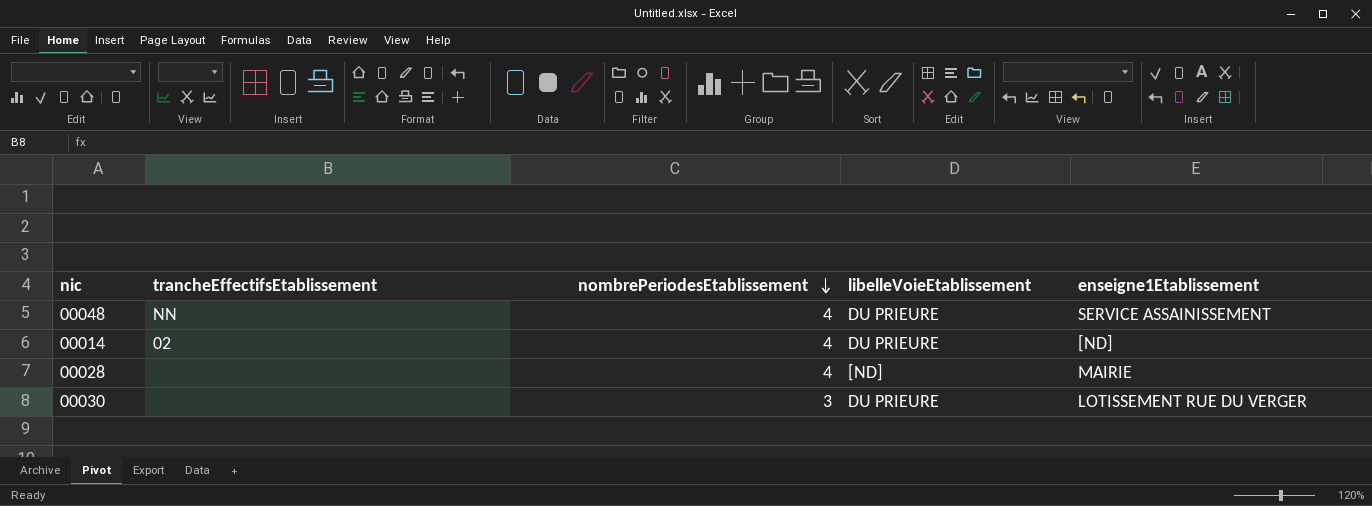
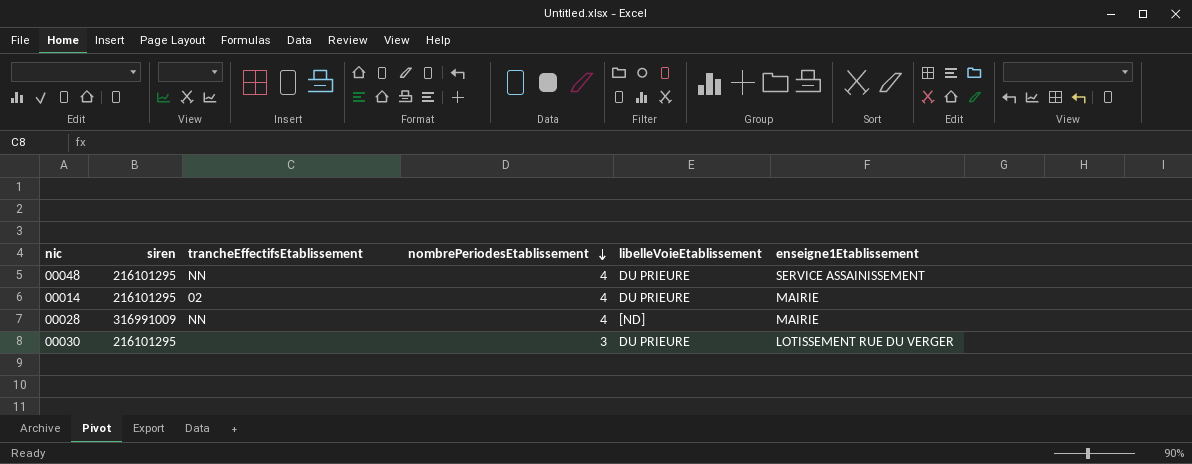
column siren | position: none -> 2
00014 | enseigne1Etablissement: [ND] -> MAIRIE
00028 | trancheEffectifsEtablissement: none -> NN

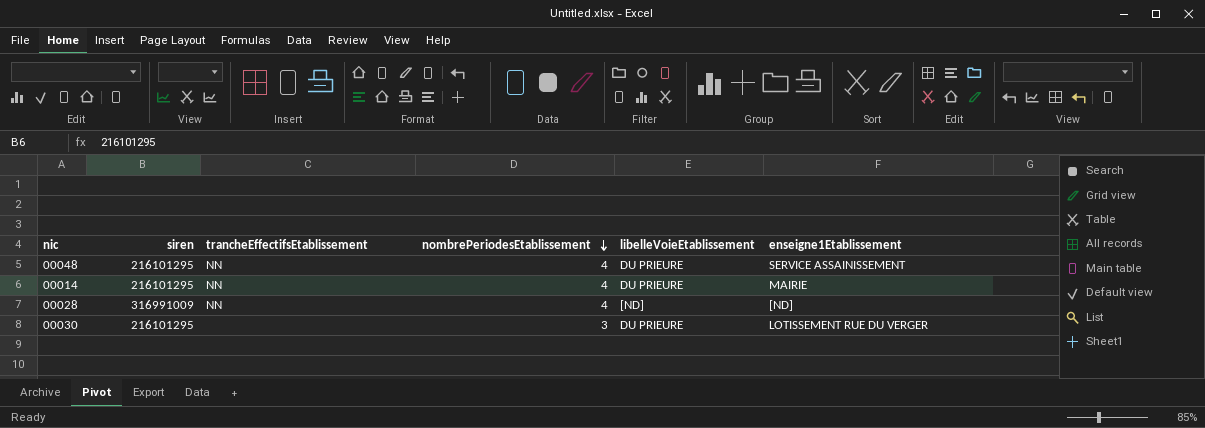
00014 | trancheEffectifsEtablissement: 02 -> NN
00028 | enseigne1Etablissement: MAIRIE -> [ND]

